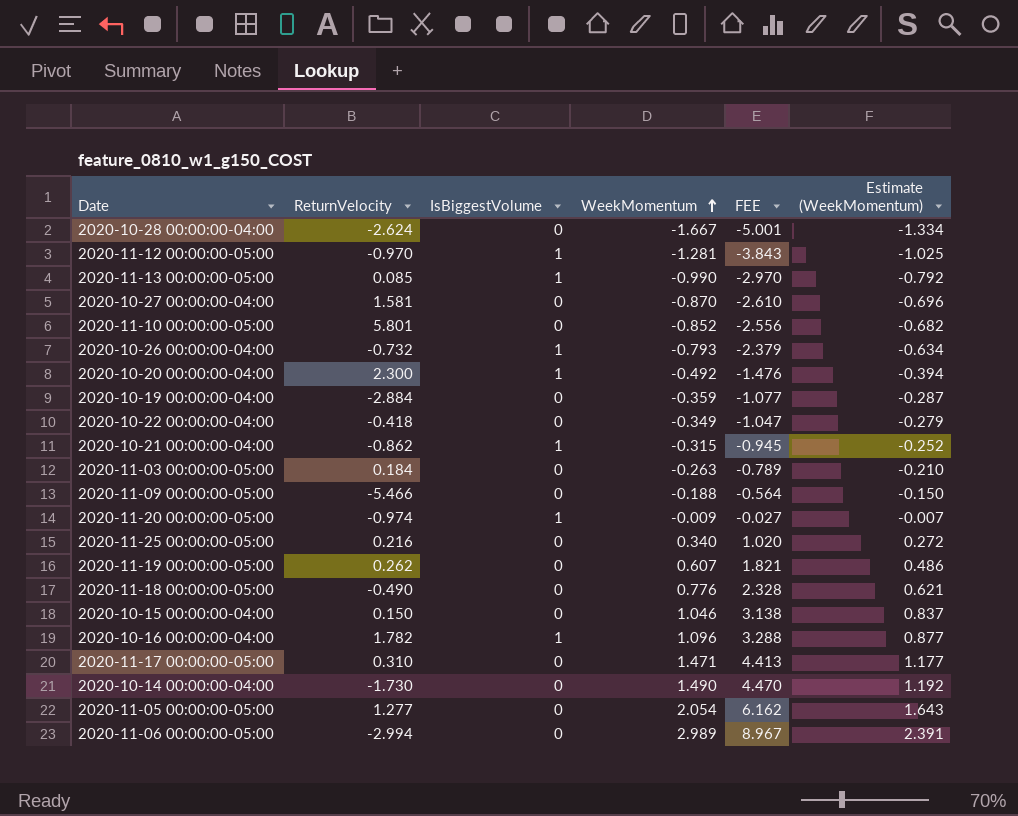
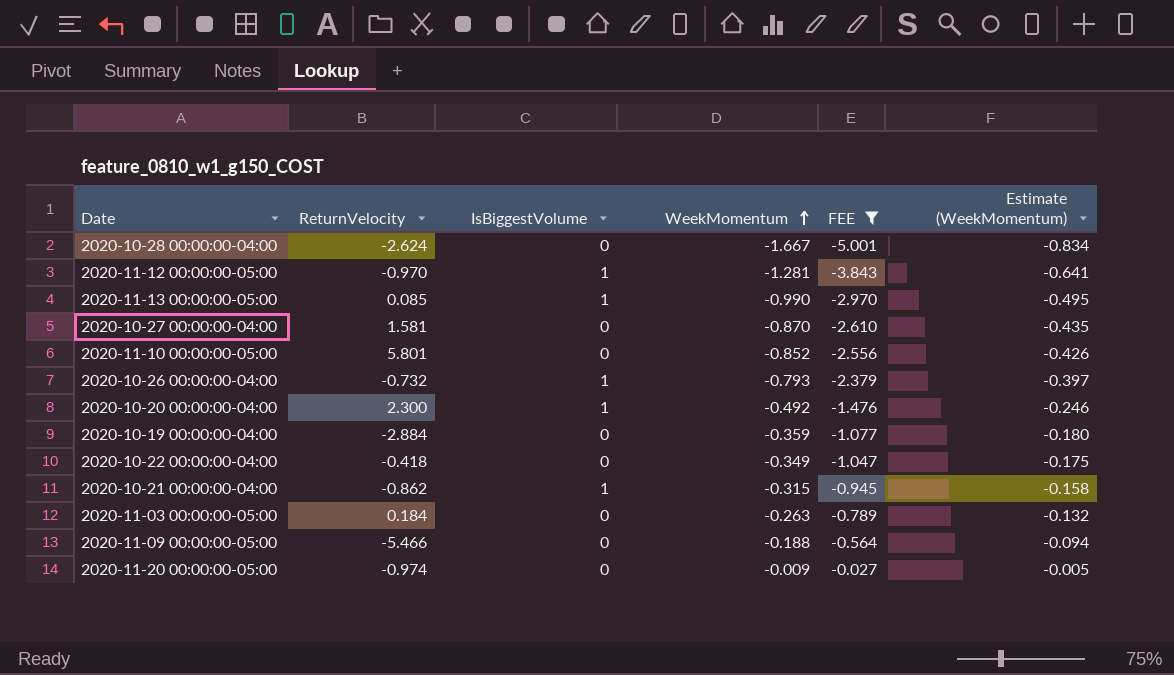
filter: none -> FEE <= -0.027
column Estimate (WeekMomentum) | formula: [WeekMomentum] * 0.8 -> [WeekMomentum] * 0.5
2020-11-20 00:00:00-05:00 | IsBiggestVolume: 1 -> 0

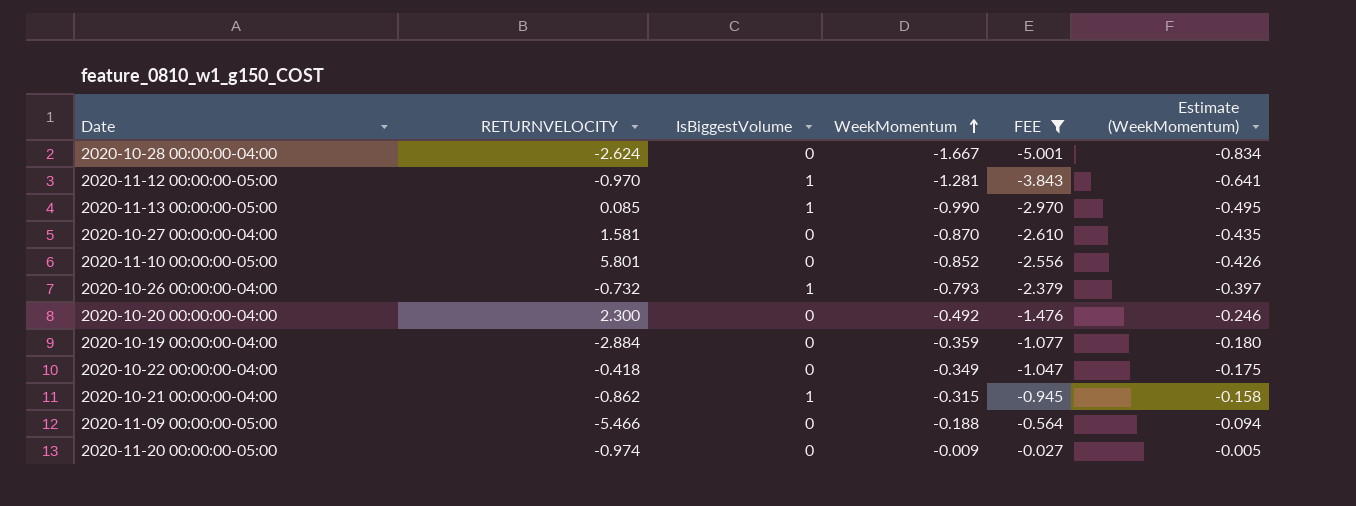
column name: ReturnVelocity -> RETURNVELOCITY
row 2020-11-03 00:00:00-05:00: 0.184 | 0 | -0.263 | -0.789 | -0.132 -> none
2020-10-20 00:00:00-04:00 | IsBiggestVolume: 1 -> 0

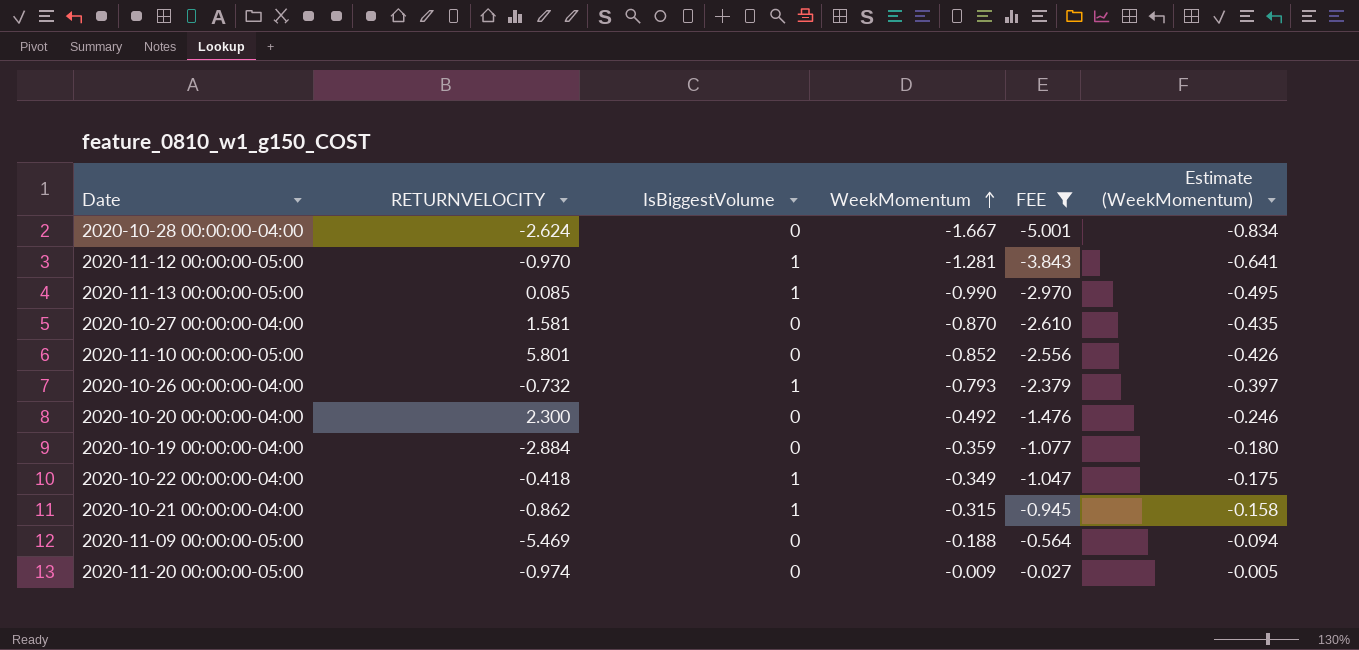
2020-10-22 00:00:00-04:00 | IsBiggestVolume: 0 -> 1
2020-11-09 00:00:00-05:00 | RETURNVELOCITY: -5.466 -> -5.469

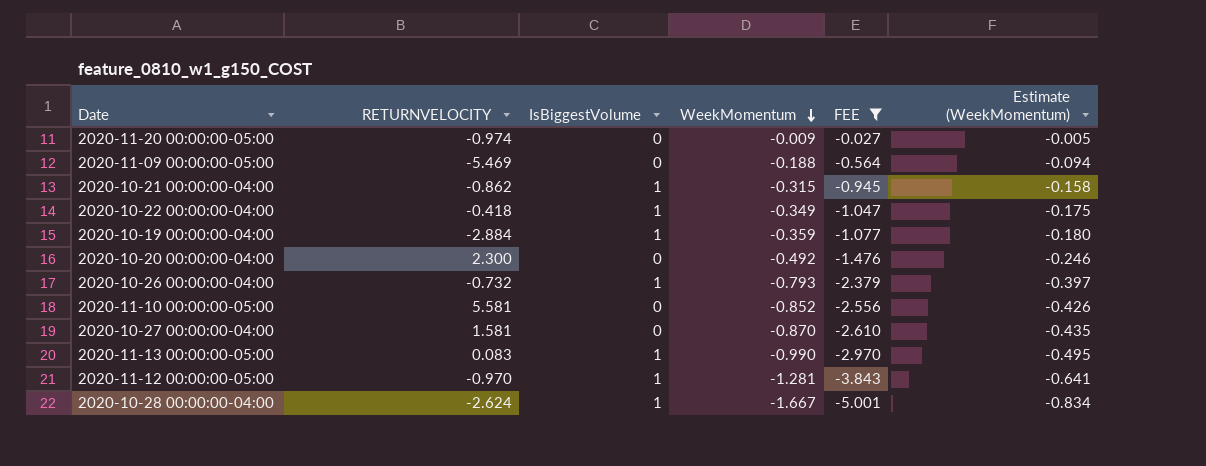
row order: WeekMomentum ascending -> WeekMomentum descending
2020-10-19 00:00:00-04:00 | IsBiggestVolume: 0 -> 1
2020-11-10 00:00:00-05:00 | RETURNVELOCITY: 5.801 -> 5.581
2020-11-13 00:00:00-05:00 | RETURNVELOCITY: 0.085 -> 0.083
2020-10-28 00:00:00-04:00 | IsBiggestVolume: 0 -> 1

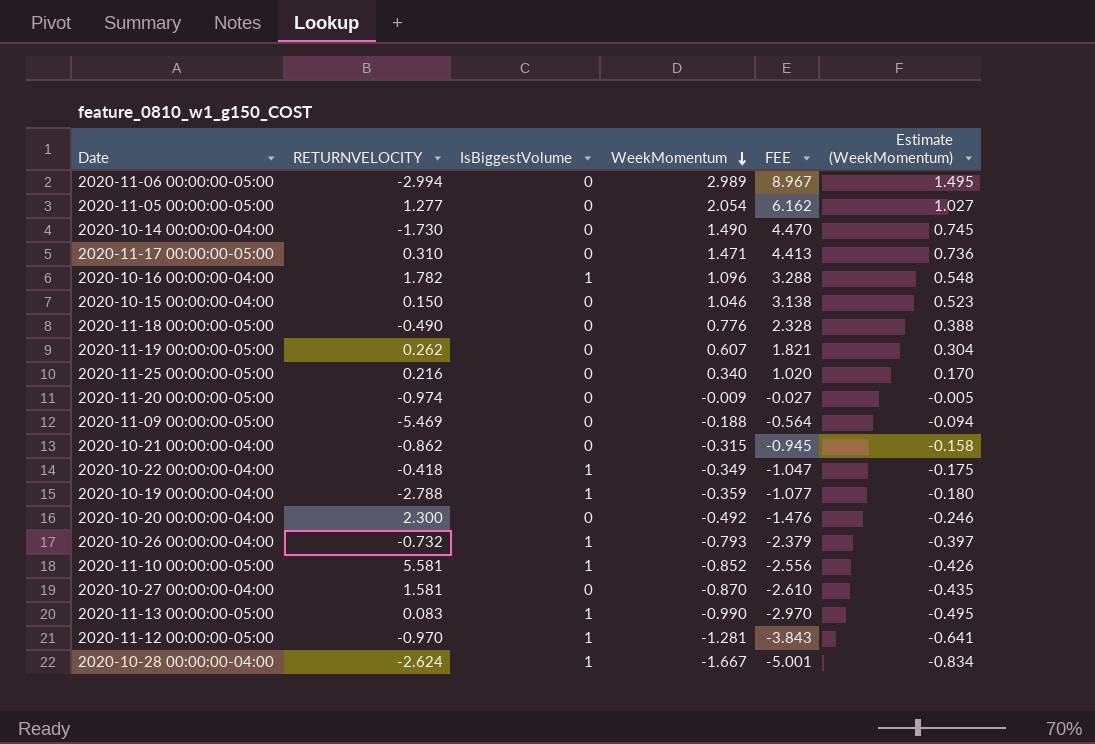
filter: FEE <= -0.027 -> none
2020-10-21 00:00:00-04:00 | IsBiggestVolume: 1 -> 0
2020-10-19 00:00:00-04:00 | RETURNVELOCITY: -2.884 -> -2.788
2020-11-10 00:00:00-05:00 | IsBiggestVolume: 0 -> 1

